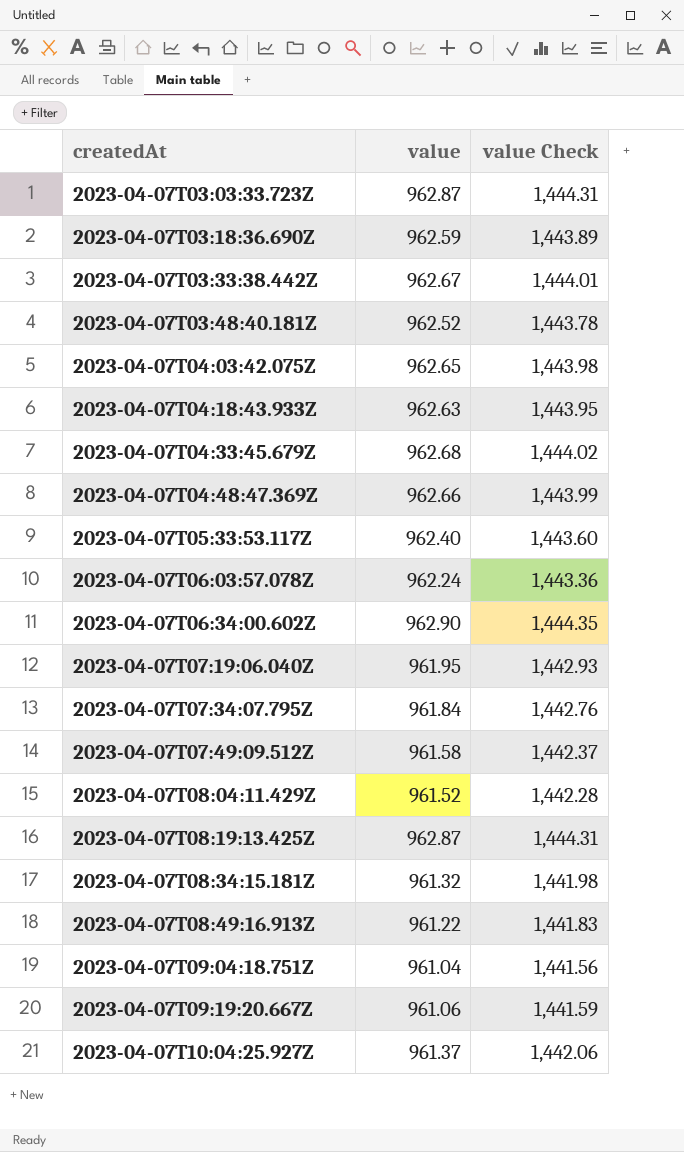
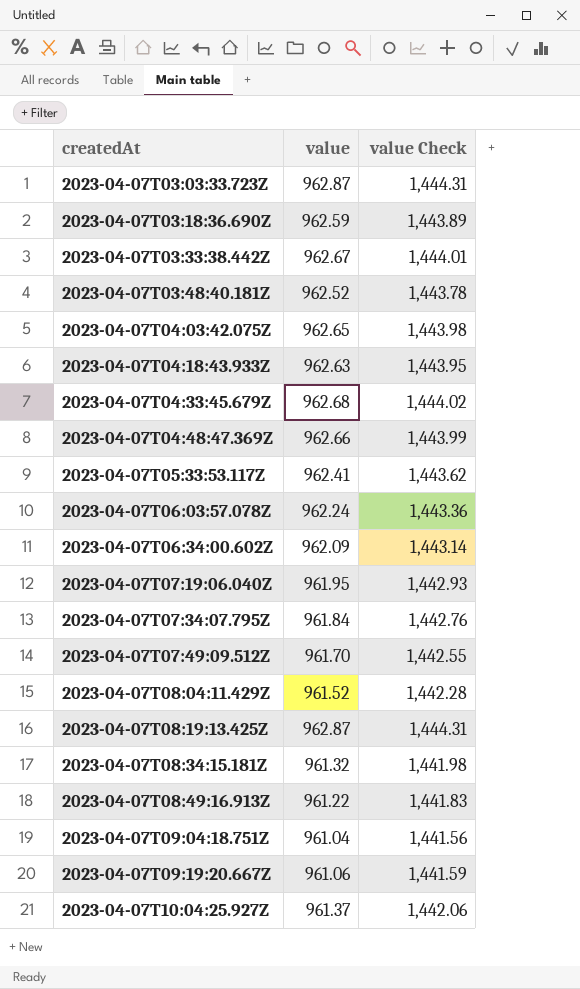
2023-04-07T05:33:53.117Z | value: 962.40 -> 962.41
2023-04-07T05:33:53.117Z | value Check: 1,443.60 -> 1,443.62
2023-04-07T06:34:00.602Z | value: 962.90 -> 962.09
2023-04-07T06:34:00.602Z | value Check: 1,444.35 -> 1,443.14
2023-04-07T07:49:09.512Z | value: 961.58 -> 961.70
2023-04-07T07:49:09.512Z | value Check: 1,442.37 -> 1,442.55

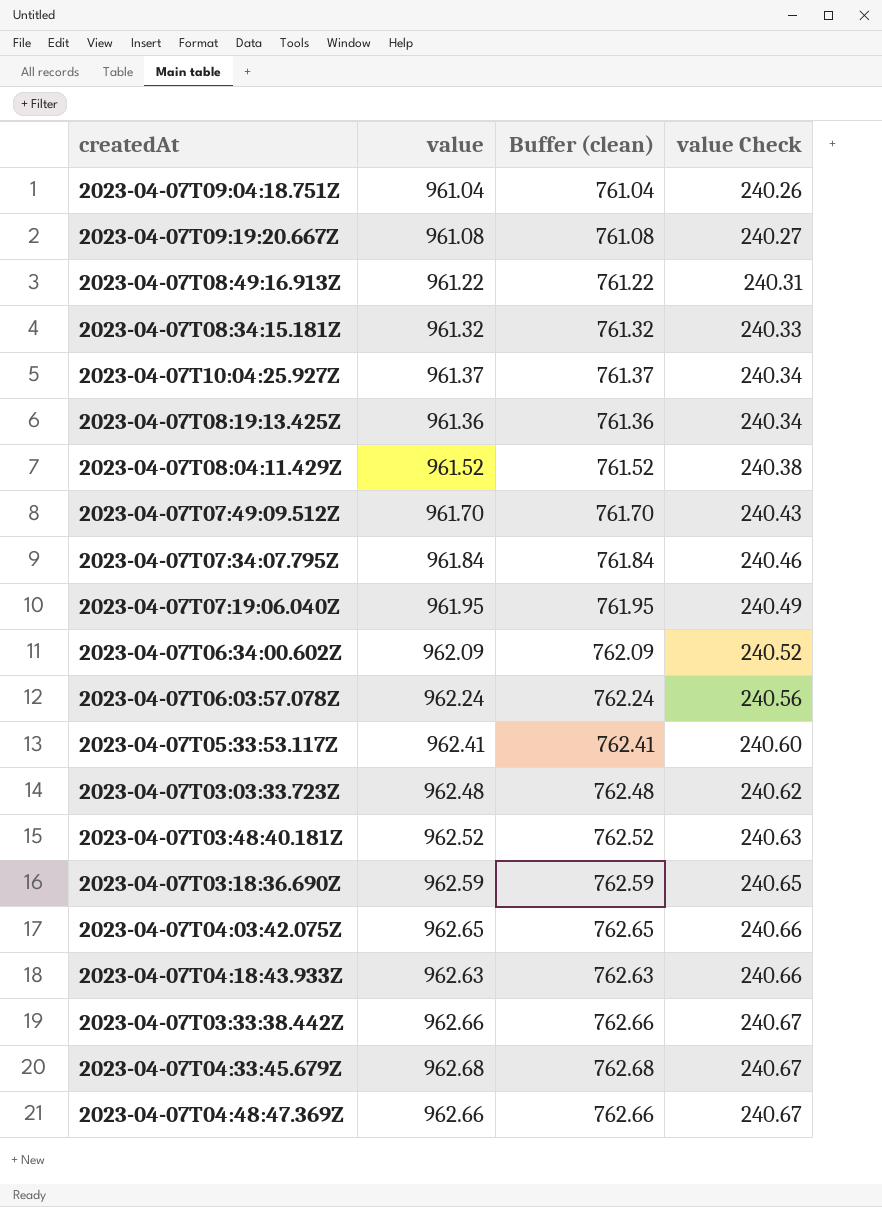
row order: createdAt ascending -> value Check ascending
column Buffer (clean) | formula: none -> [value] - 200
column value Check | formula: [value] * 1.5 -> [value] * 0.25
2023-04-07T09:19:20.667Z | value: 961.06 -> 961.08
2023-04-07T08:19:13.425Z | value: 962.87 -> 961.36
2023-04-07T03:03:33.723Z | value: 962.87 -> 962.48
2023-04-07T03:33:38.442Z | value: 962.67 -> 962.66

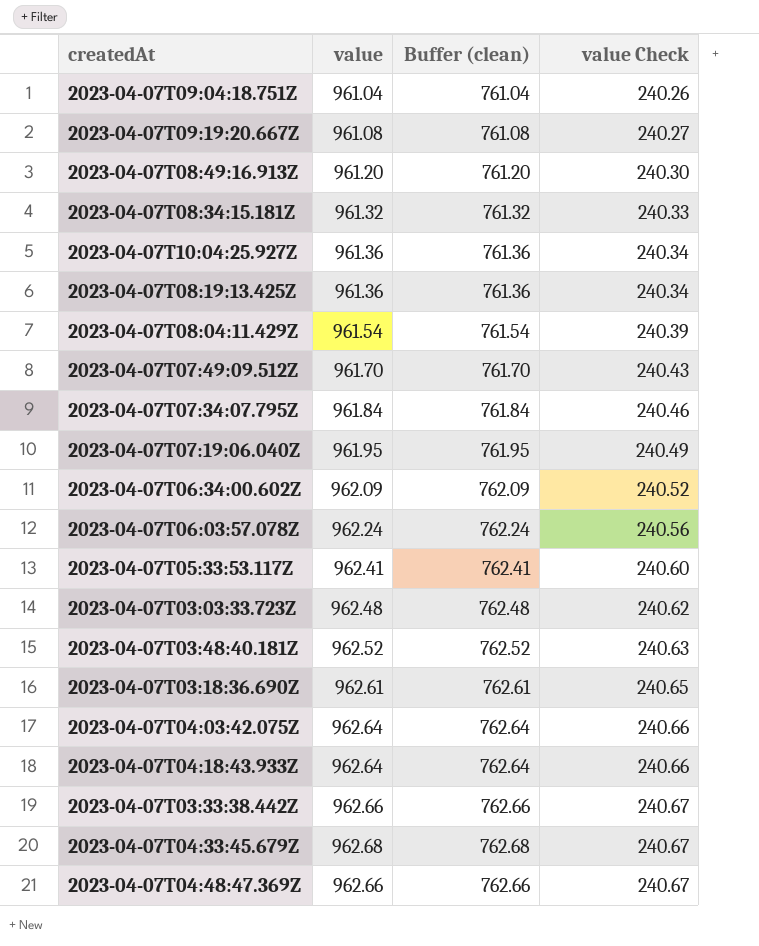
2023-04-07T08:49:16.913Z | value: 961.22 -> 961.20
2023-04-07T08:49:16.913Z | Buffer (clean): 761.22 -> 761.20
2023-04-07T08:49:16.913Z | value Check: 240.31 -> 240.30
2023-04-07T10:04:25.927Z | value: 961.37 -> 961.36
2023-04-07T10:04:25.927Z | Buffer (clean): 761.37 -> 761.36
2023-04-07T08:04:11.429Z | value: 961.52 -> 961.54
2023-04-07T08:04:11.429Z | Buffer (clean): 761.52 -> 761.54
2023-04-07T08:04:11.429Z | value Check: 240.38 -> 240.39
2023-04-07T03:18:36.690Z | value: 962.59 -> 962.61
2023-04-07T03:18:36.690Z | Buffer (clean): 762.59 -> 762.61
2023-04-07T04:03:42.075Z | value: 962.65 -> 962.64
2023-04-07T04:03:42.075Z | Buffer (clean): 762.65 -> 762.64
2023-04-07T04:18:43.933Z | value: 962.63 -> 962.64
2023-04-07T04:18:43.933Z | Buffer (clean): 762.63 -> 762.64

